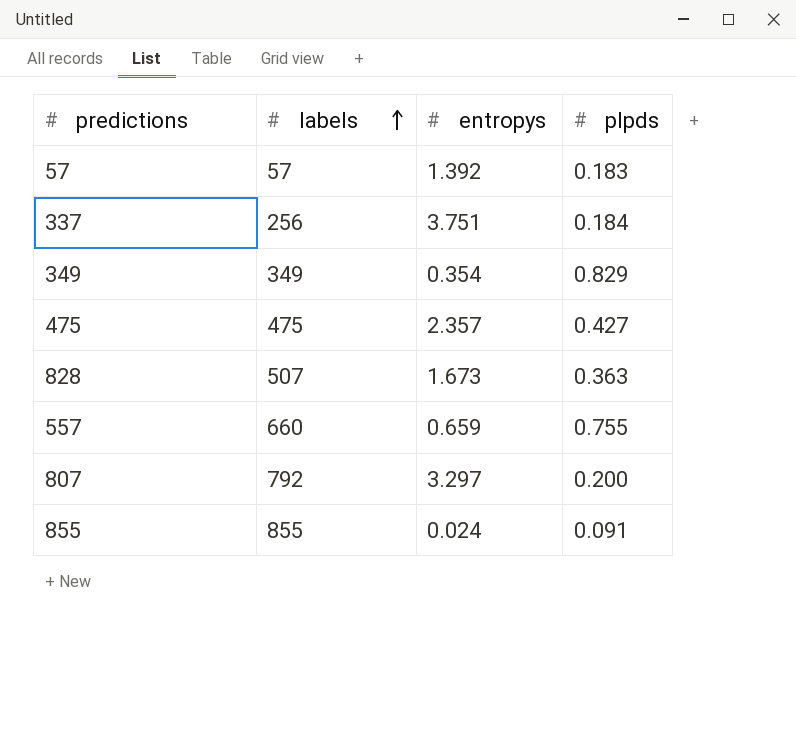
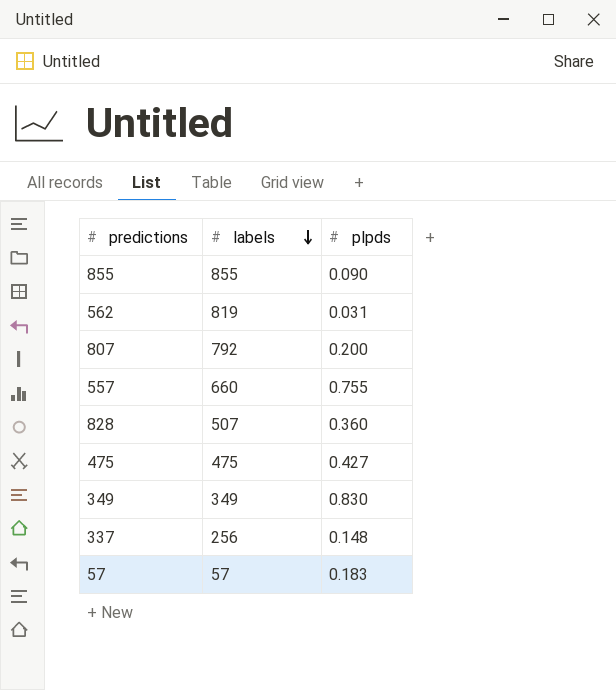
row order: labels ascending -> labels descending
column entropys | position: 3 -> none
855 | plpds: 0.091 -> 0.090
row 562: none -> 819 | 0.031
828 | plpds: 0.363 -> 0.360
349 | plpds: 0.829 -> 0.830
337 | plpds: 0.184 -> 0.148

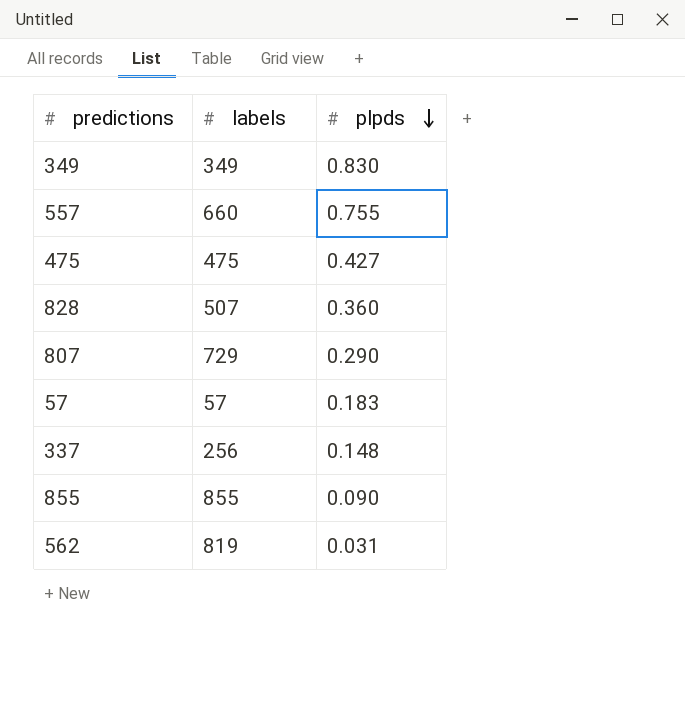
row order: labels descending -> plpds descending
807 | labels: 792 -> 729
807 | plpds: 0.200 -> 0.290

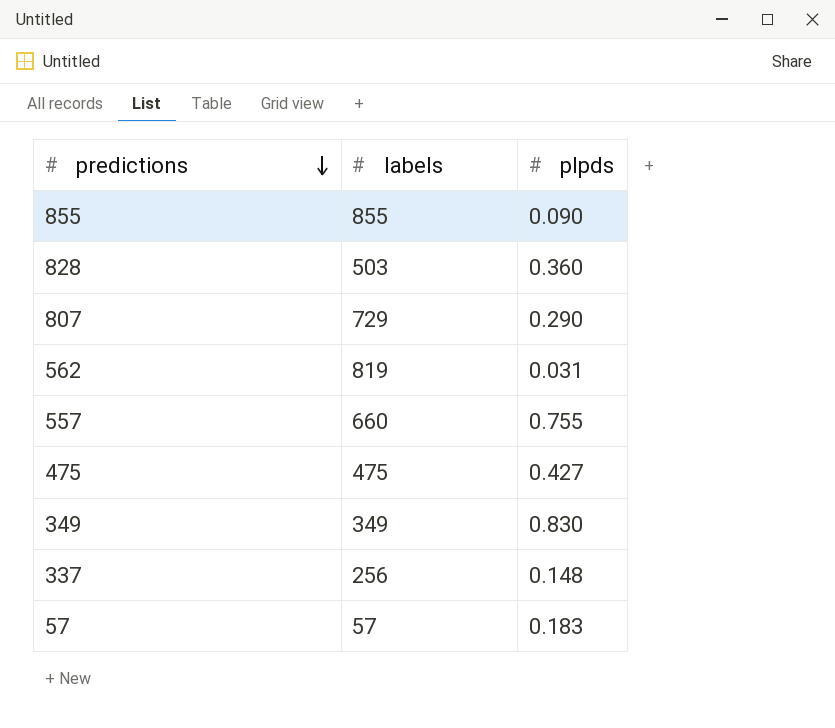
row order: plpds descending -> predictions descending
828 | labels: 507 -> 503

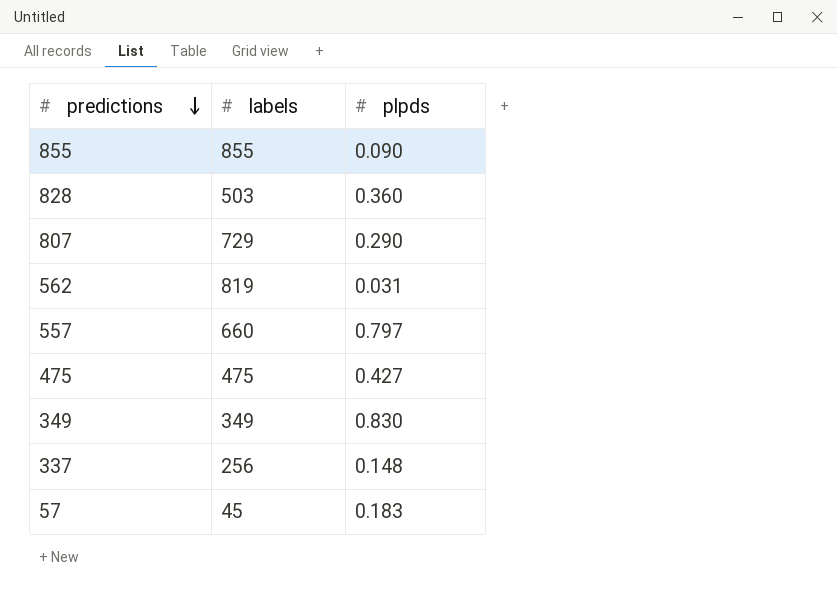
557 | plpds: 0.755 -> 0.797
57 | labels: 57 -> 45

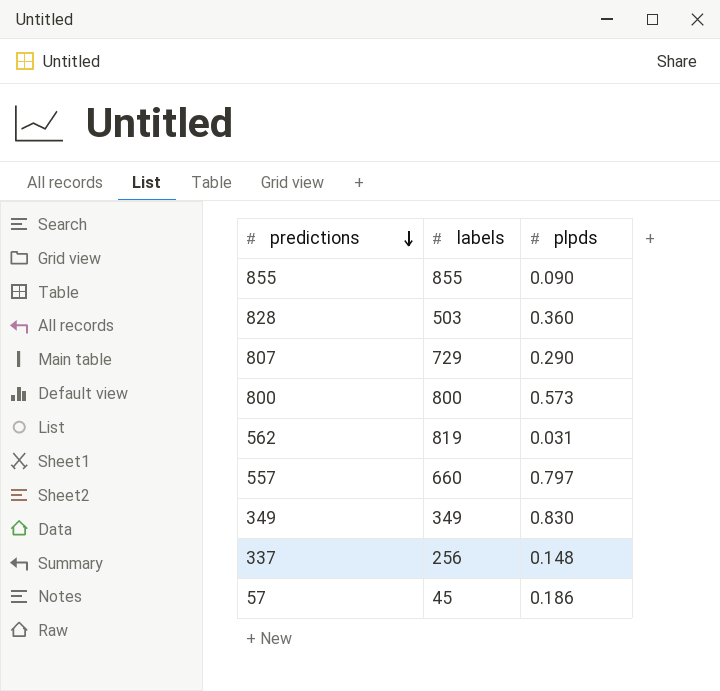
row 475: 475 | 0.427 -> none
row 800: none -> 800 | 0.573
57 | plpds: 0.183 -> 0.186

